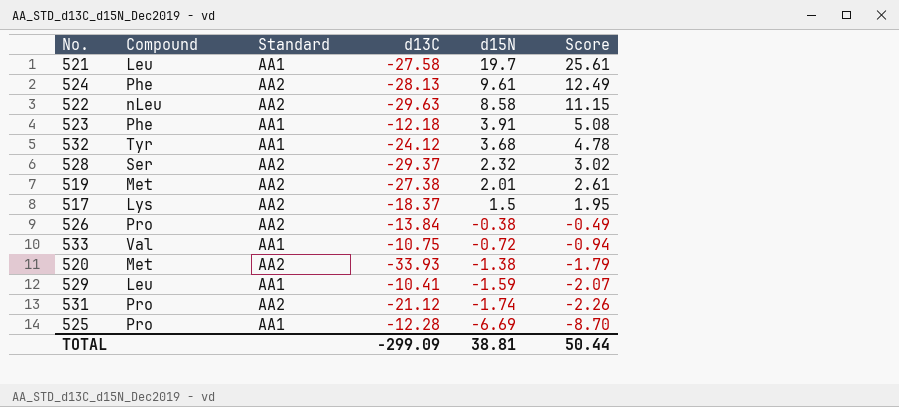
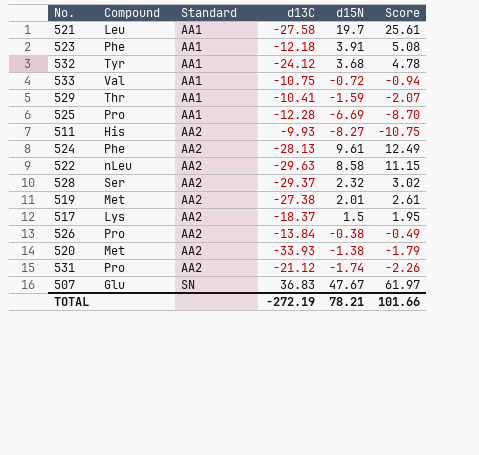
row order: d15N descending -> Standard ascending
529 | Compound: Leu -> Thr
row 511: none -> His | AA2 | -9.93 | -8.27 | -10.75
row 507: none -> Glu | SN | 36.83 | 47.67 | 61.97
TOTAL | d13C: -299.09 -> -272.19
TOTAL | d15N: 38.81 -> 78.21
TOTAL | Score: 50.44 -> 101.66

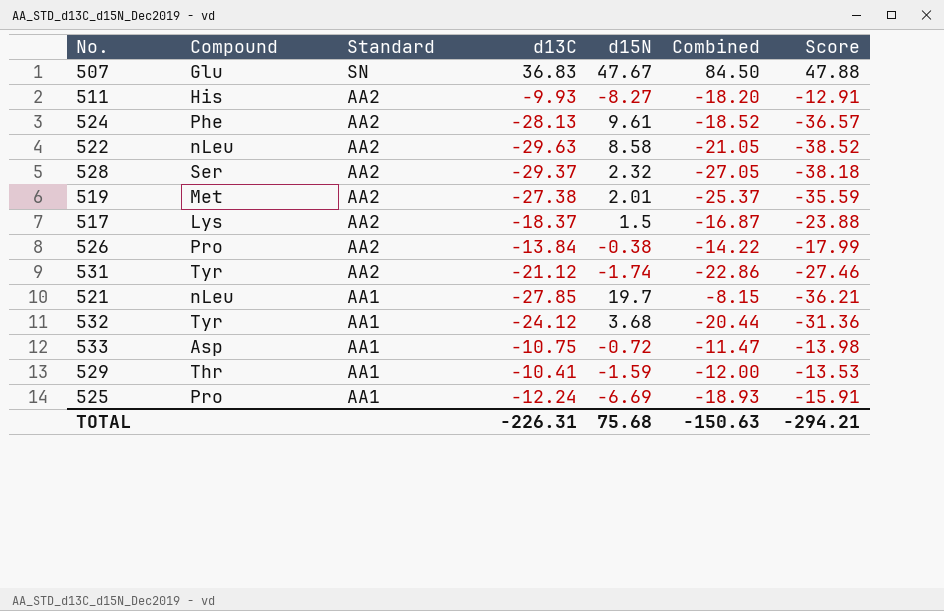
row order: Standard ascending -> Standard descending
column Combined | formula: none -> [d13C] + [d15N]
column Score | formula: [d15N] * 1.3 -> [d13C] * 1.3
row 523: Phe | AA1 | -12.18 | 3.91 | 5.08 -> none
row 520: Met | AA2 | -33.93 | -1.38 | -1.79 -> none
531 | Compound: Pro -> Tyr
521 | Compound: Leu -> nLeu
521 | d13C: -27.58 -> -27.85
533 | Compound: Val -> Asp
525 | d13C: -12.28 -> -12.24
TOTAL | d13C: -272.19 -> -226.31
TOTAL | d15N: 78.21 -> 75.68
TOTAL | Score: 101.66 -> -294.21

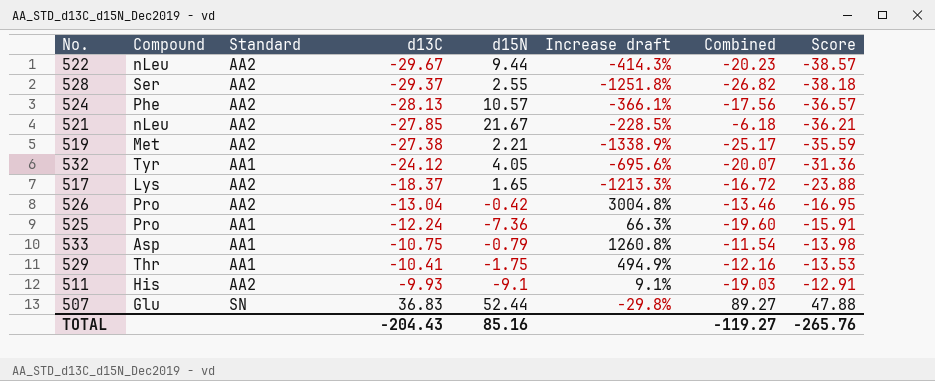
row order: Standard descending -> d13C ascending
column Increase draft | formula: none -> ([d13C] - [d15N]) / [d15N]
row 531: Tyr | AA2 | -21.12 | -1.74 | -22.86 | -27.46 -> none
522 | d13C: -29.63 -> -29.67
522 | d15N: 8.58 -> 9.44
522 | Combined: -21.05 -> -20.23
522 | Score: -38.52 -> -38.57
528 | d15N: 2.32 -> 2.55
528 | Combined: -27.05 -> -26.82
524 | d15N: 9.61 -> 10.57
524 | Combined: -18.52 -> -17.56
521 | Standard: AA1 -> AA2
521 | d15N: 19.7 -> 21.67
521 | Combined: -8.15 -> -6.18
519 | d15N: 2.01 -> 2.21
519 | Combined: -25.37 -> -25.17
532 | d15N: 3.68 -> 4.05
532 | Combined: -20.44 -> -20.07
517 | d15N: 1.5 -> 1.65
517 | Combined: -16.87 -> -16.72
526 | d13C: -13.84 -> -13.04
526 | d15N: -0.38 -> -0.42
526 | Combined: -14.22 -> -13.46
526 | Score: -17.99 -> -16.95
525 | d15N: -6.69 -> -7.36
525 | Combined: -18.93 -> -19.60
533 | d15N: -0.72 -> -0.79
533 | Combined: -11.47 -> -11.54
529 | d15N: -1.59 -> -1.75
529 | Combined: -12.00 -> -12.16
511 | d15N: -8.27 -> -9.1
511 | Combined: -18.20 -> -19.03
507 | d15N: 47.67 -> 52.44
507 | Combined: 84.50 -> 89.27
TOTAL | d13C: -226.31 -> -204.43
TOTAL | d15N: 75.68 -> 85.16
TOTAL | Combined: -150.63 -> -119.27
TOTAL | Score: -294.21 -> -265.76

